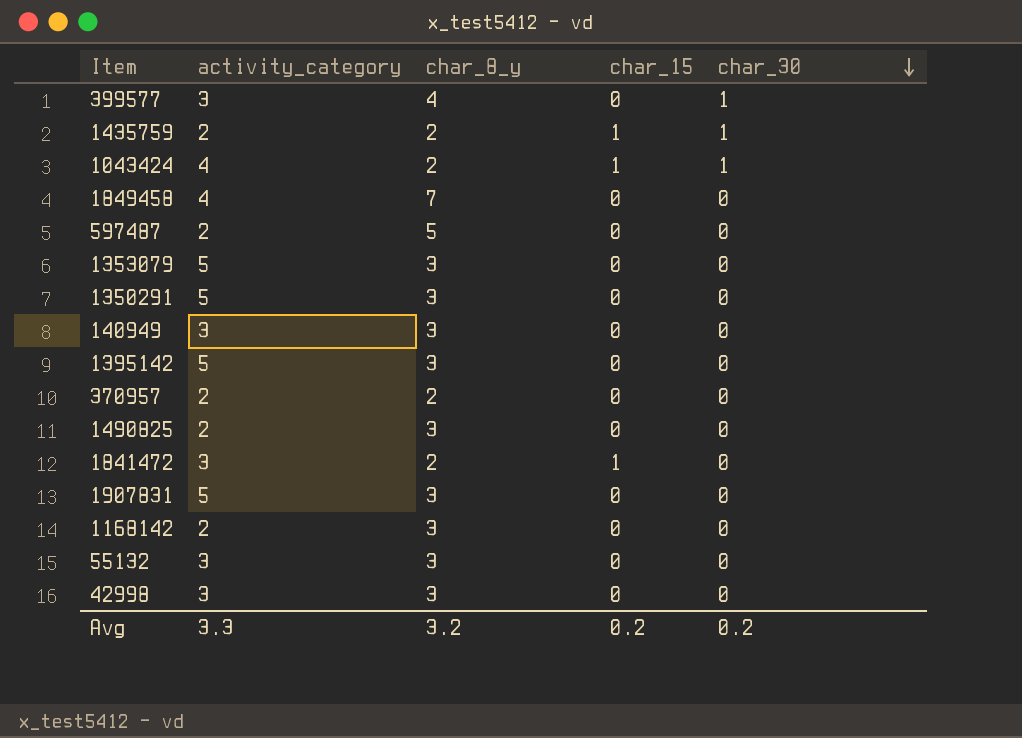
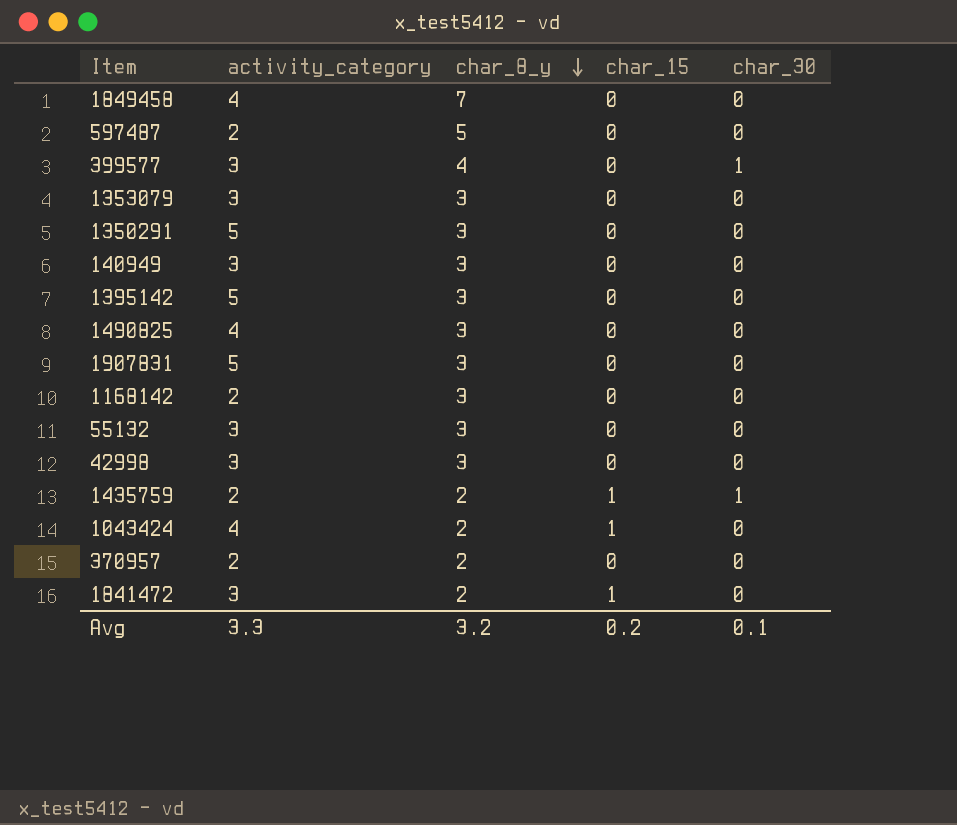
row order: char_30 descending -> char_8_y descending
1353079 | activity_category: 5 -> 3
1490825 | activity_category: 2 -> 4
1043424 | char_30: 1 -> 0
Avg | char_30: 0.2 -> 0.1

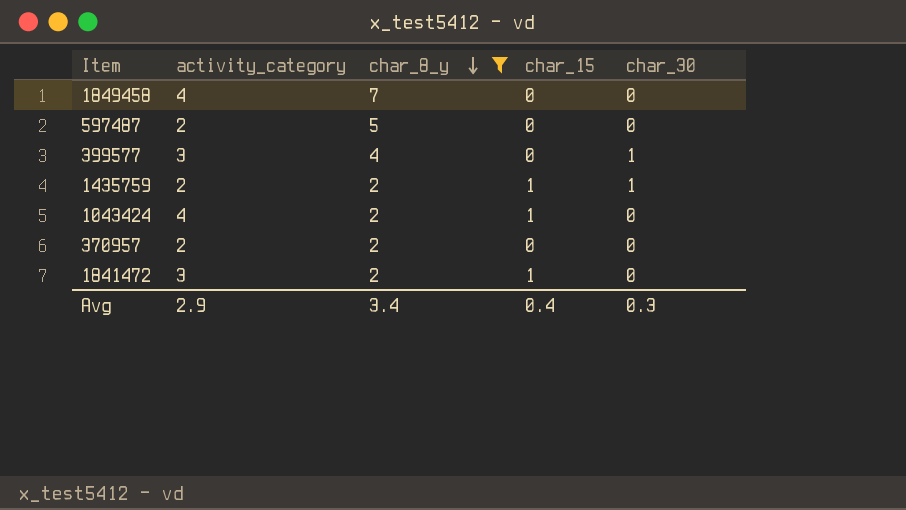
filter: none -> char_8_y != 3
Avg | activity_category: 3.3 -> 2.9
Avg | char_8_y: 3.2 -> 3.4
Avg | char_15: 0.2 -> 0.4
Avg | char_30: 0.1 -> 0.3

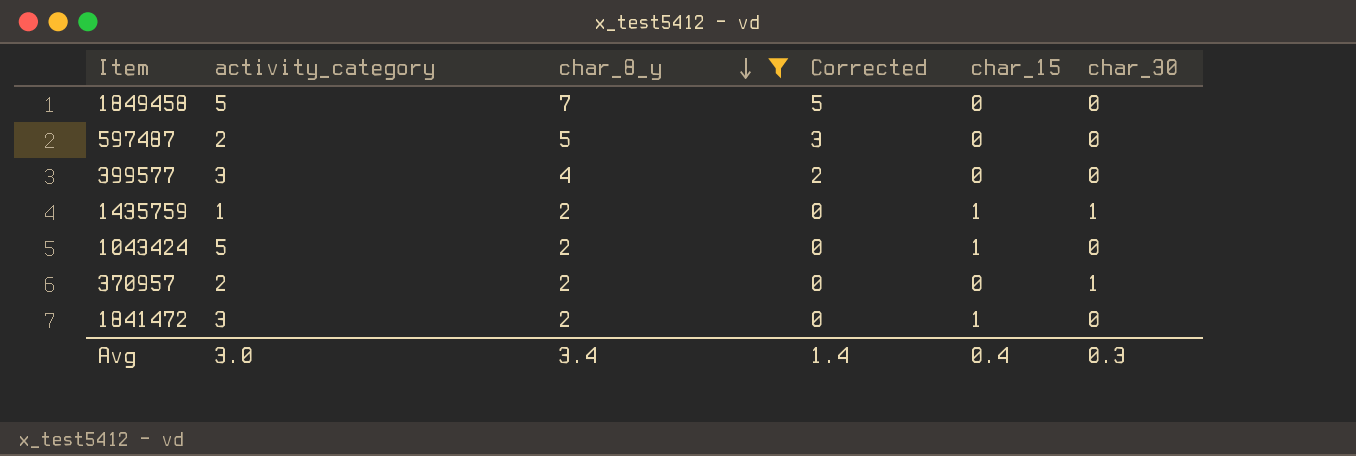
column Corrected | formula: none -> [char_8_y] - 2
1849458 | activity_category: 4 -> 5
399577 | char_30: 1 -> 0
1435759 | activity_category: 2 -> 1
1043424 | activity_category: 4 -> 5
370957 | char_30: 0 -> 1
Avg | activity_category: 2.9 -> 3.0

